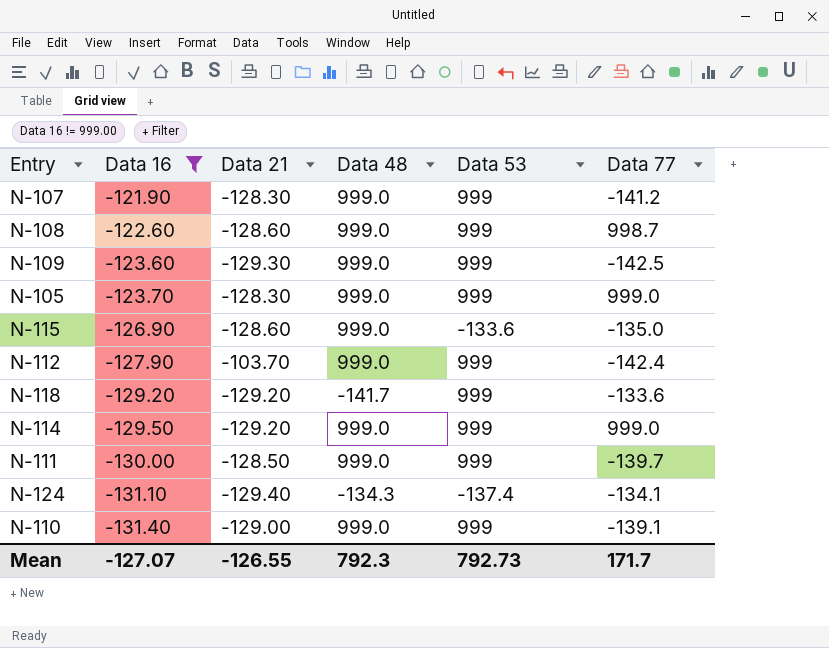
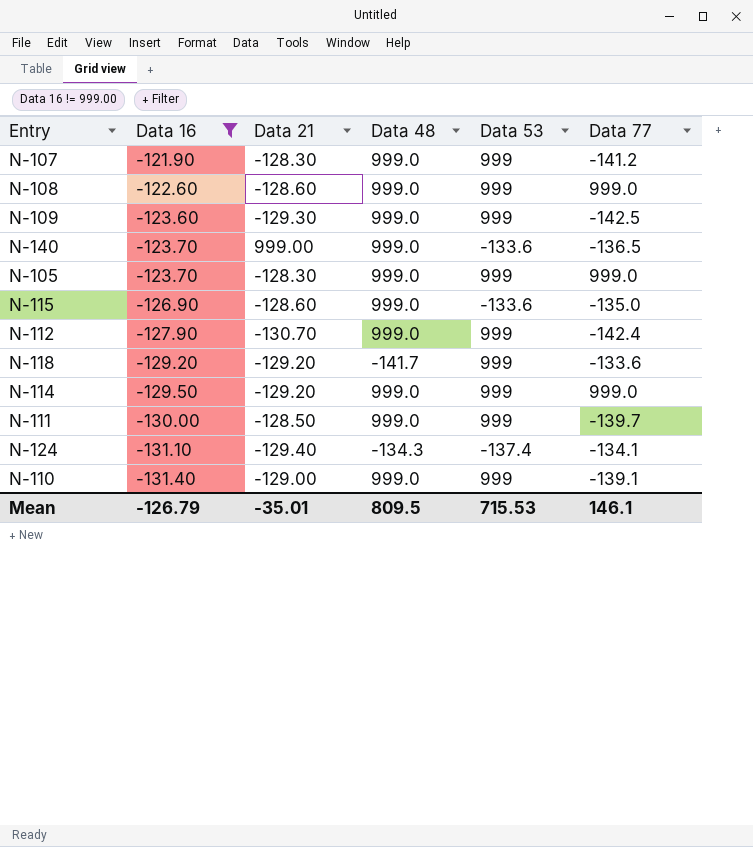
N-108 | Data 77: 998.7 -> 999.0
row N-140: none -> -123.70 | 999.00 | 999.0 | -133.6 | -136.5
N-112 | Data 21: -103.70 -> -130.70
Mean | Data 16: -127.07 -> -126.79
Mean | Data 21: -126.55 -> -35.01
Mean | Data 48: 792.3 -> 809.5
Mean | Data 53: 792.73 -> 715.53
Mean | Data 77: 171.7 -> 146.1

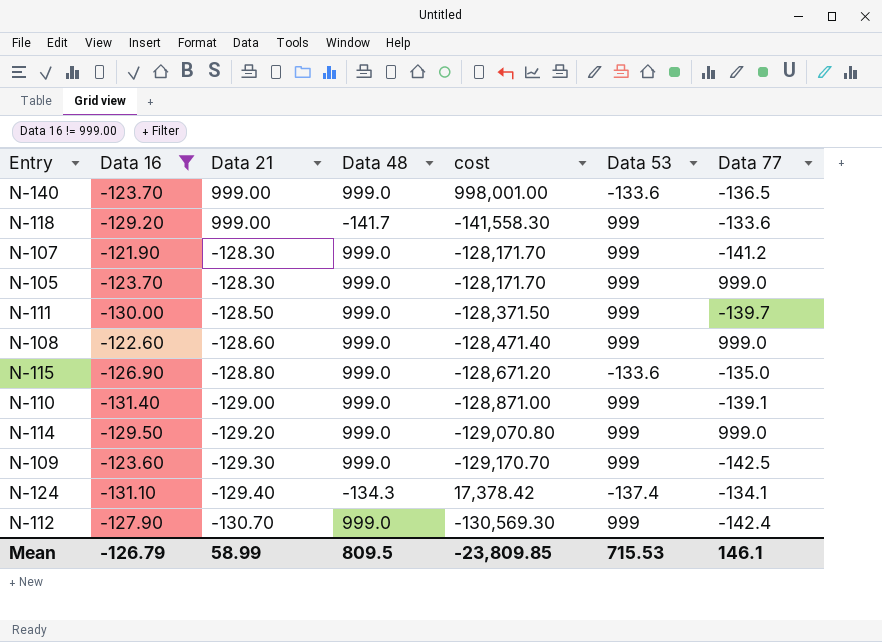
row order: Data 16 descending -> Data 21 descending
column cost | formula: none -> [Data 21] * [Data 48]
N-118 | Data 21: -129.20 -> 999.00
N-115 | Data 21: -128.60 -> -128.80
Mean | Data 21: -35.01 -> 58.99

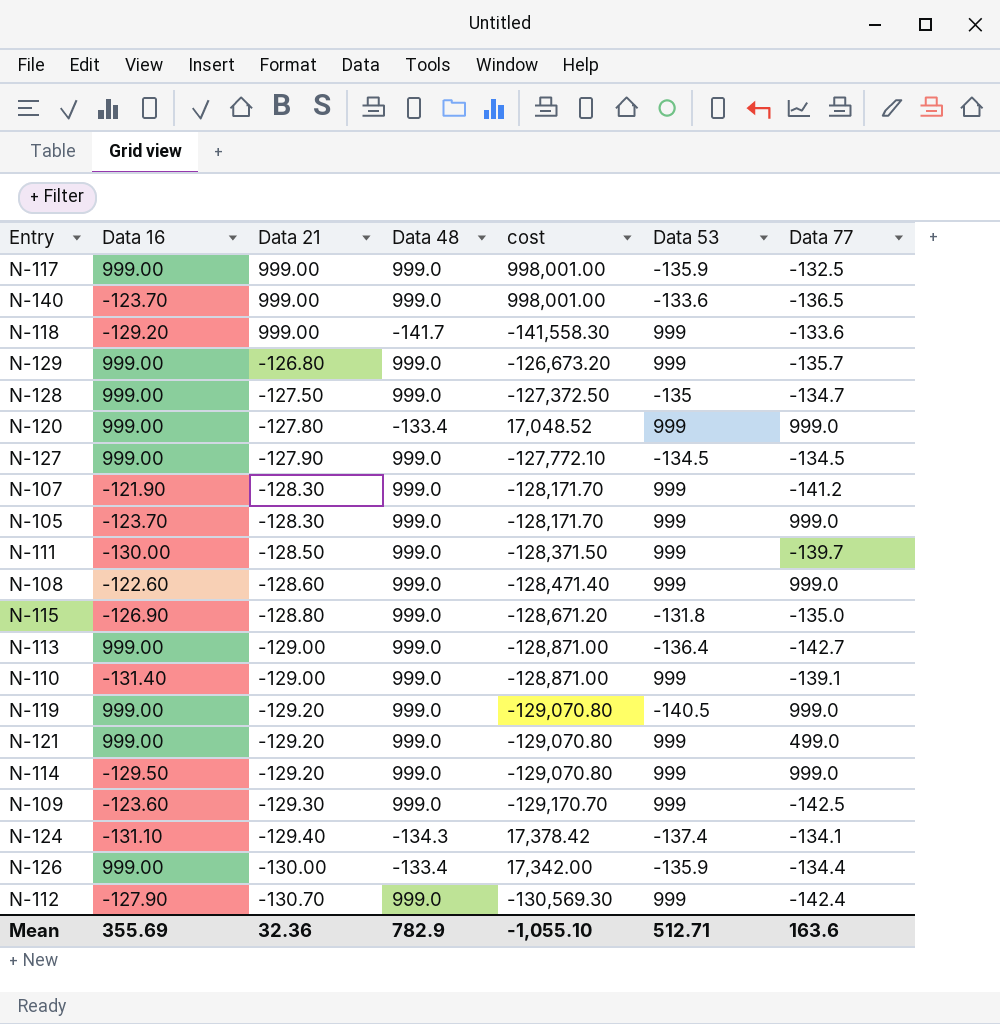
filter: Data 16 != 999.00 -> none
N-115 | Data 53: -133.6 -> -131.8
Mean | Data 16: -126.79 -> 355.69
Mean | Data 21: 58.99 -> 32.36
Mean | Data 48: 809.5 -> 782.9
Mean | cost: -23,809.85 -> -1,055.10
Mean | Data 53: 715.53 -> 512.71
Mean | Data 77: 146.1 -> 163.6

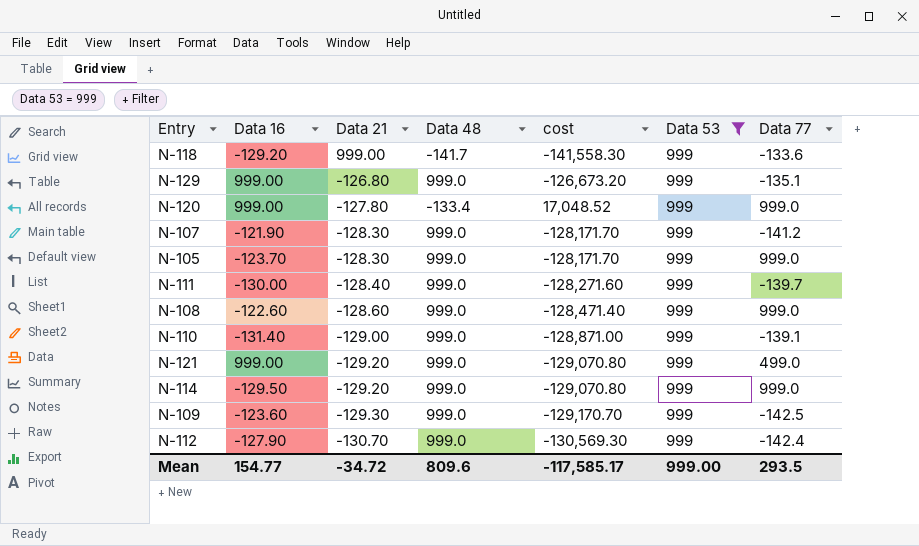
filter: none -> Data 53 = 999
N-129 | Data 77: -135.7 -> -135.1
N-111 | Data 21: -128.50 -> -128.40
N-111 | cost: -128,371.50 -> -128,271.60
Mean | Data 16: 355.69 -> 154.77
Mean | Data 21: 32.36 -> -34.72
Mean | Data 48: 782.9 -> 809.6
Mean | cost: -1,055.10 -> -117,585.17
Mean | Data 53: 512.71 -> 999.00
Mean | Data 77: 163.6 -> 293.5

